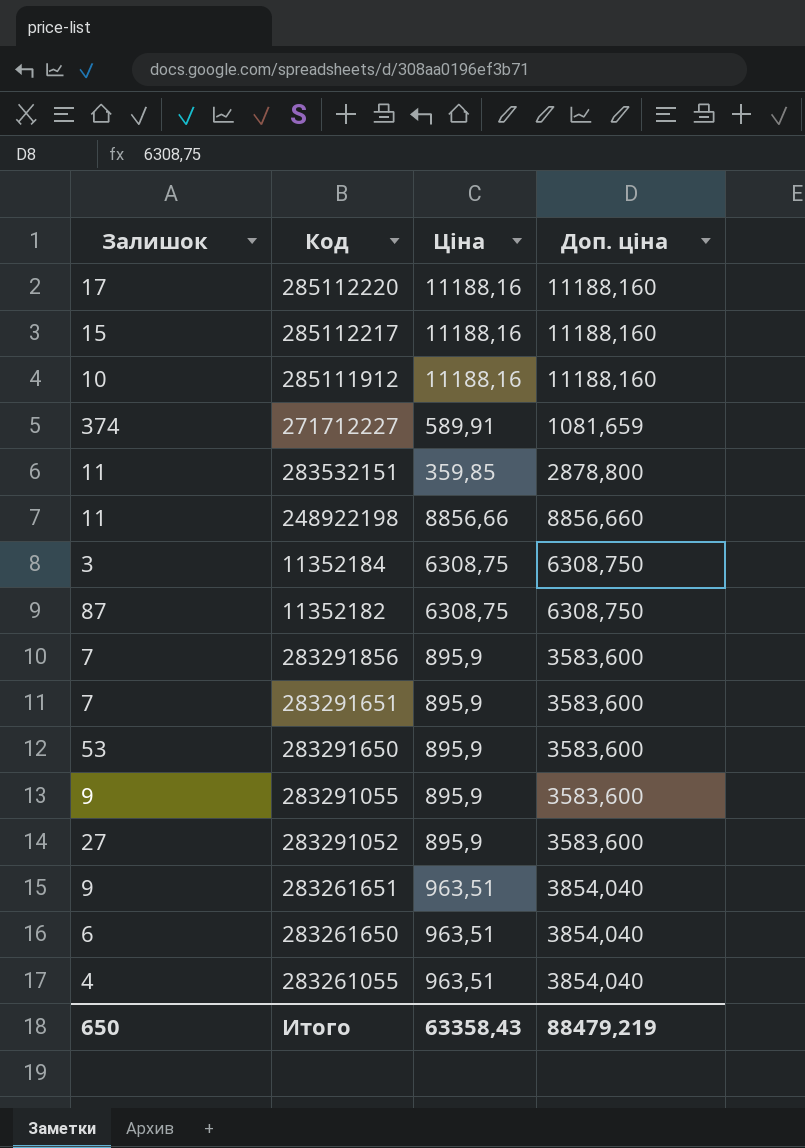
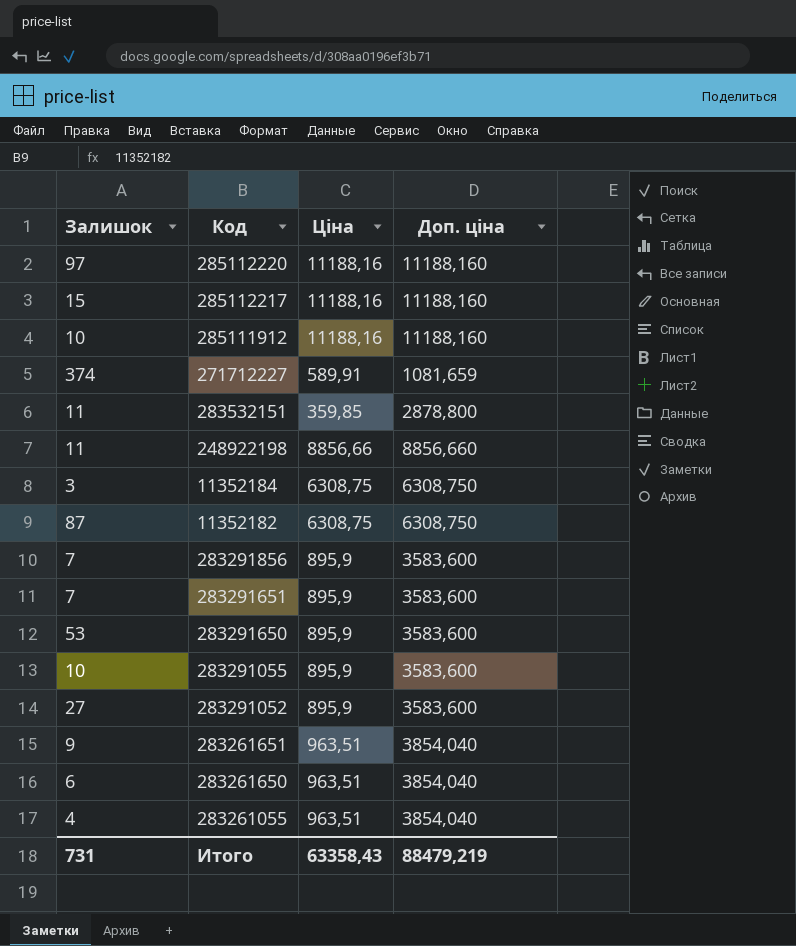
285112220 | Залишок: 17 -> 97
283291055 | Залишок: 9 -> 10
Итого | Залишок: 650 -> 731

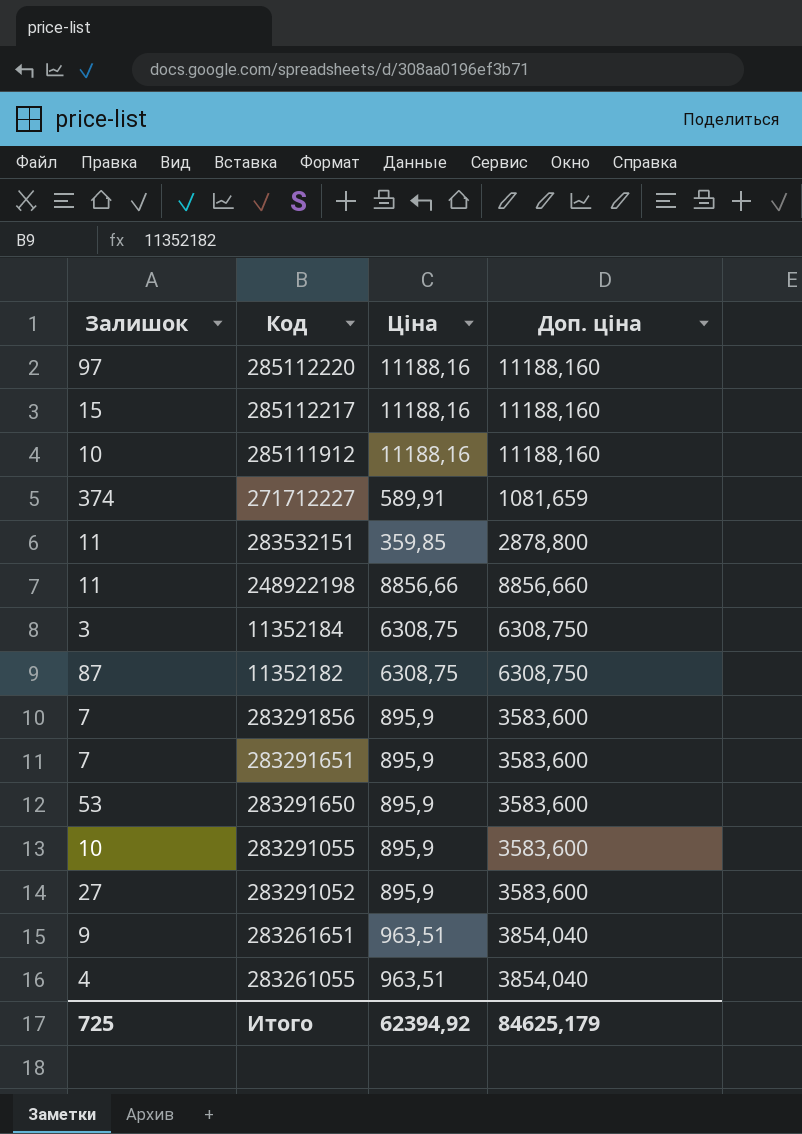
row 283261650: 6 | 963,51 | 3854,040 -> none
Итого | Залишок: 731 -> 725
Итого | Ціна: 63358,43 -> 62394,92
Итого | Доп. ціна: 88479,219 -> 84625,179

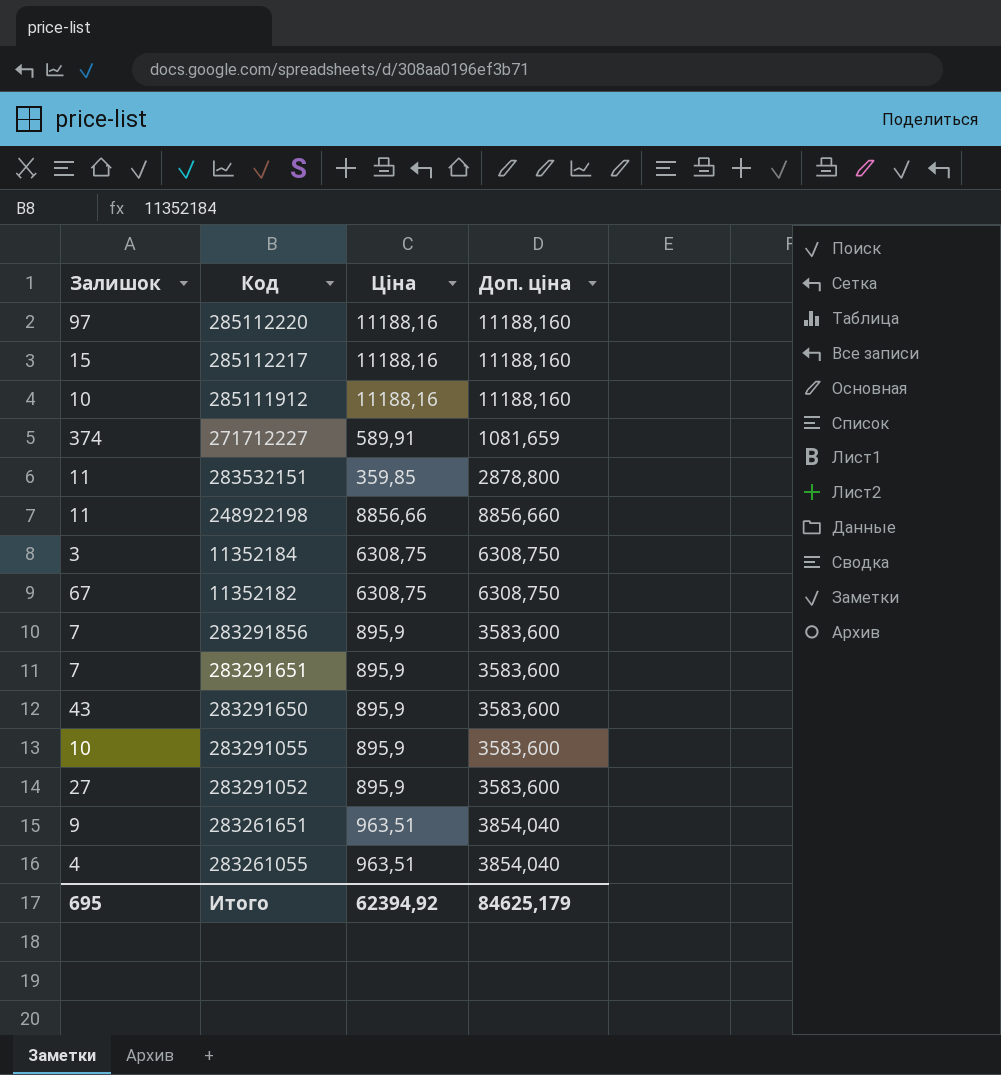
11352182 | Залишок: 87 -> 67
283291650 | Залишок: 53 -> 43
Итого | Залишок: 725 -> 695

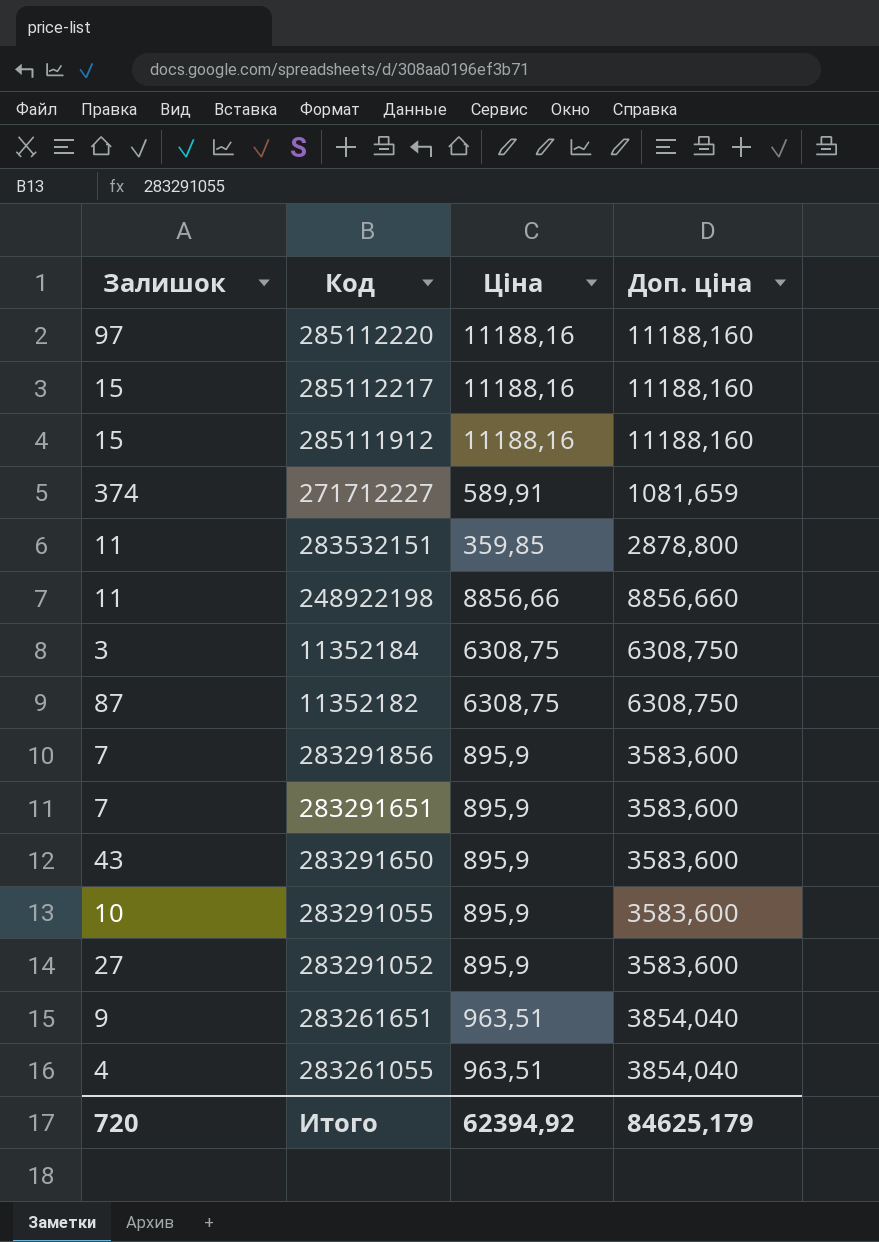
285111912 | Залишок: 10 -> 15
11352182 | Залишок: 67 -> 87
Итого | Залишок: 695 -> 720

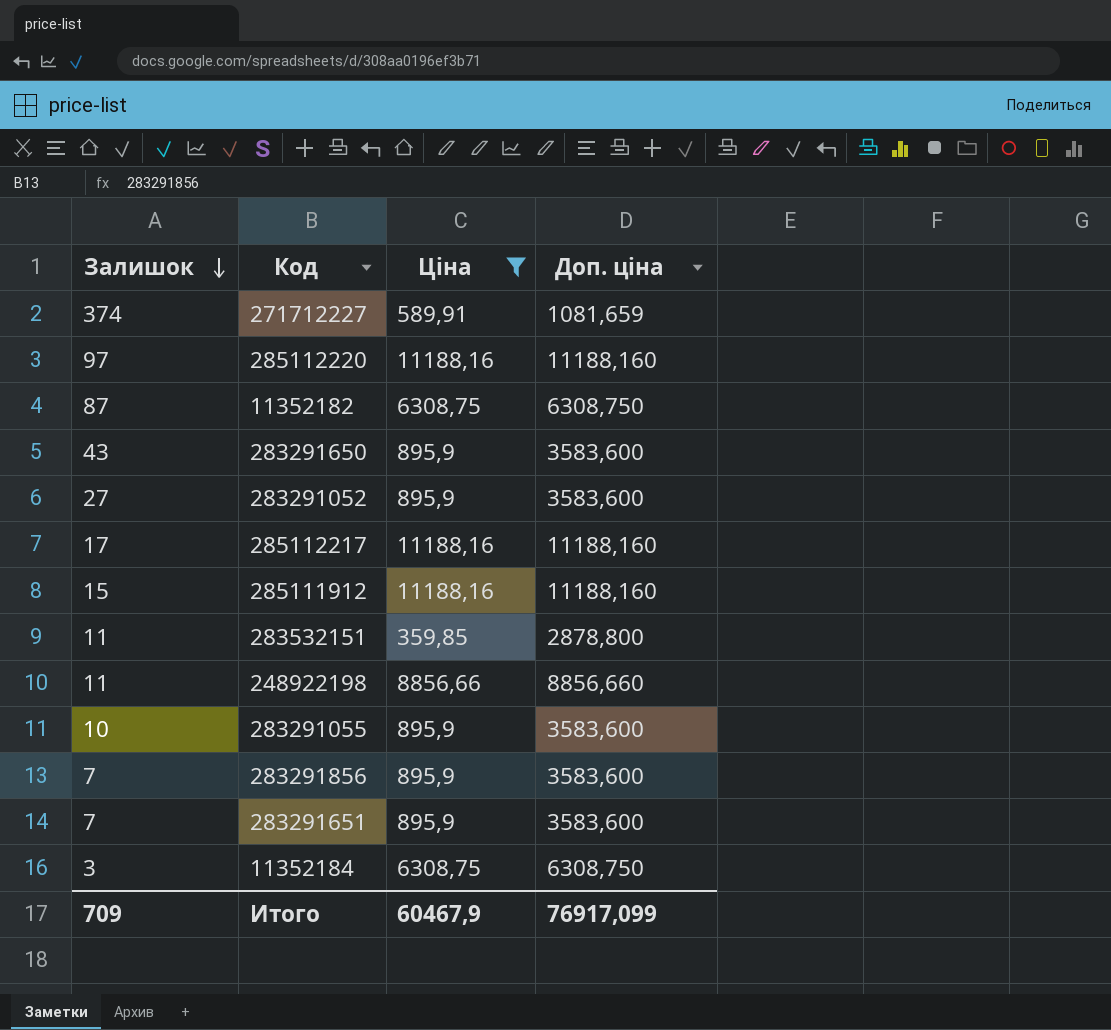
filter: none -> Ціна != 963,51
row order: none -> Залишок descending
285112217 | Залишок: 15 -> 17
Итого | Залишок: 720 -> 709
Итого | Ціна: 62394,92 -> 60467,9
Итого | Доп. ціна: 84625,179 -> 76917,099

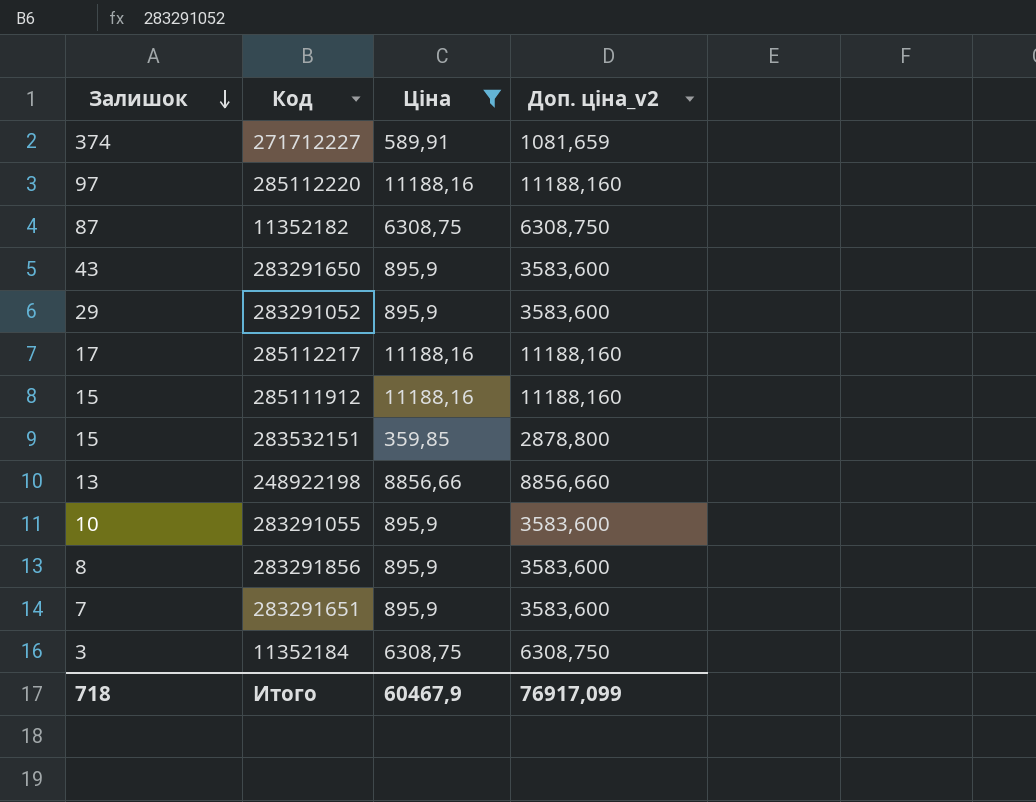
column name: Доп. ціна -> Доп. ціна_v2
283291052 | Залишок: 27 -> 29
283532151 | Залишок: 11 -> 15
248922198 | Залишок: 11 -> 13
283291856 | Залишок: 7 -> 8
Итого | Залишок: 709 -> 718

